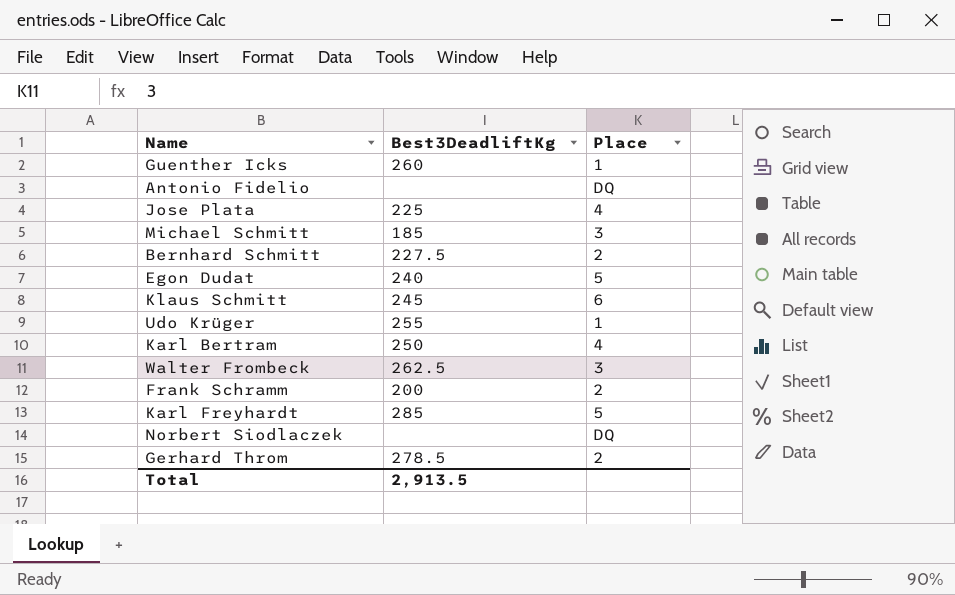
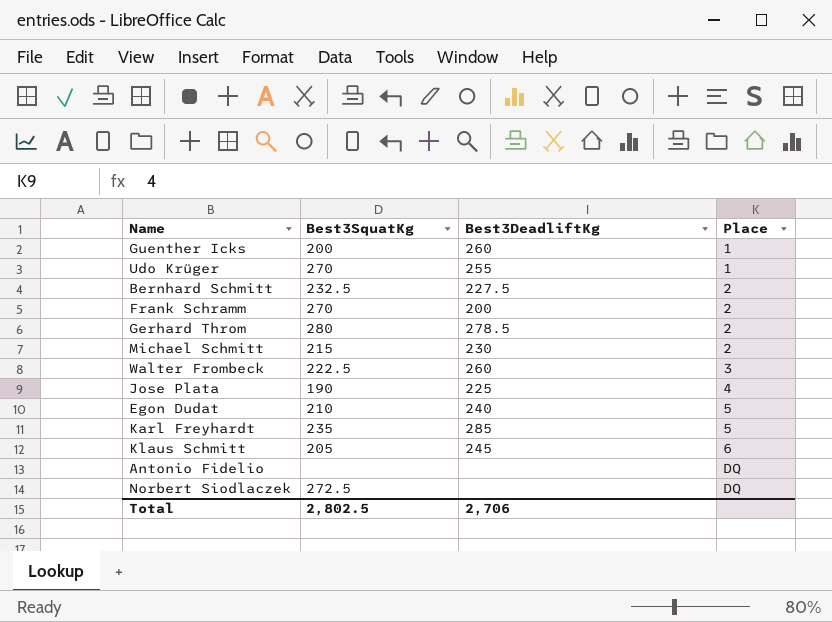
row order: none -> Place ascending
column Best3SquatKg | position: none -> 2
row Karl Bertram: 250 | 4 -> none
Michael Schmitt | Best3DeadliftKg: 185 -> 230
Michael Schmitt | Place: 3 -> 2
Walter Frombeck | Best3DeadliftKg: 262.5 -> 260
Total | Best3DeadliftKg: 2,913.5 -> 2,706

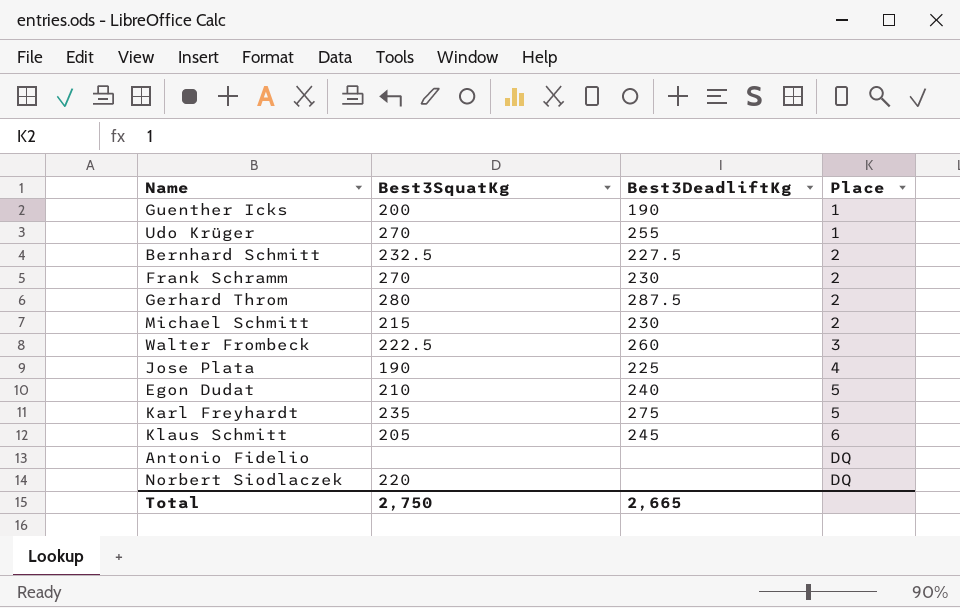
Guenther Icks | Best3DeadliftKg: 260 -> 190
Frank Schramm | Best3DeadliftKg: 200 -> 230
Gerhard Throm | Best3DeadliftKg: 278.5 -> 287.5
Karl Freyhardt | Best3DeadliftKg: 285 -> 275
Norbert Siodlaczek | Best3SquatKg: 272.5 -> 220
Total | Best3SquatKg: 2,802.5 -> 2,750
Total | Best3DeadliftKg: 2,706 -> 2,665

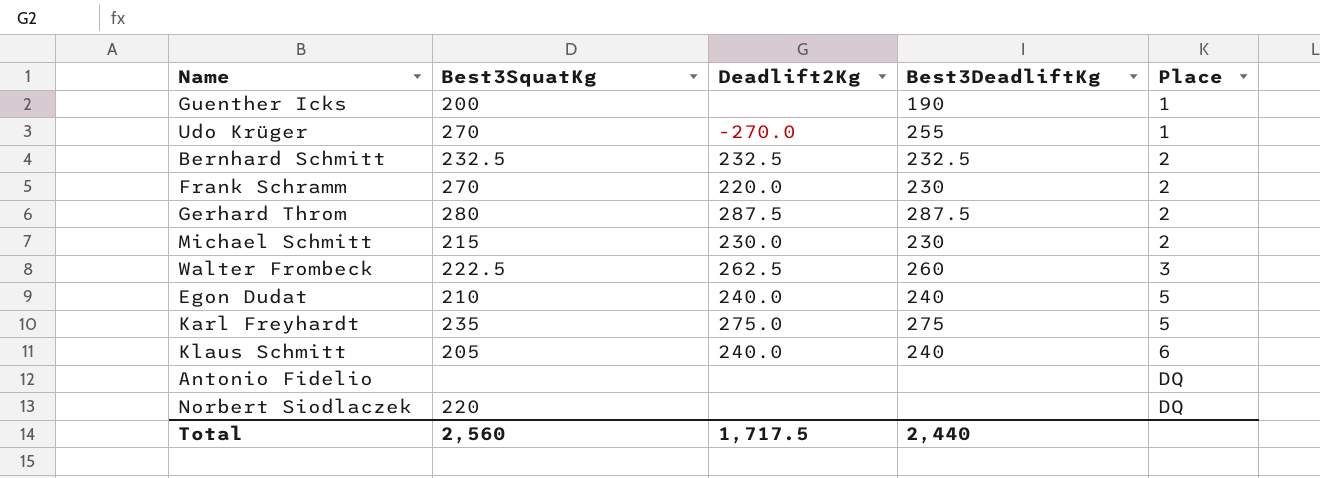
column Deadlift2Kg | position: none -> 3
row Jose Plata: 190 | 225 | 4 -> none
Bernhard Schmitt | Best3DeadliftKg: 227.5 -> 232.5
Klaus Schmitt | Best3DeadliftKg: 245 -> 240
Total | Best3SquatKg: 2,750 -> 2,560
Total | Best3DeadliftKg: 2,665 -> 2,440

